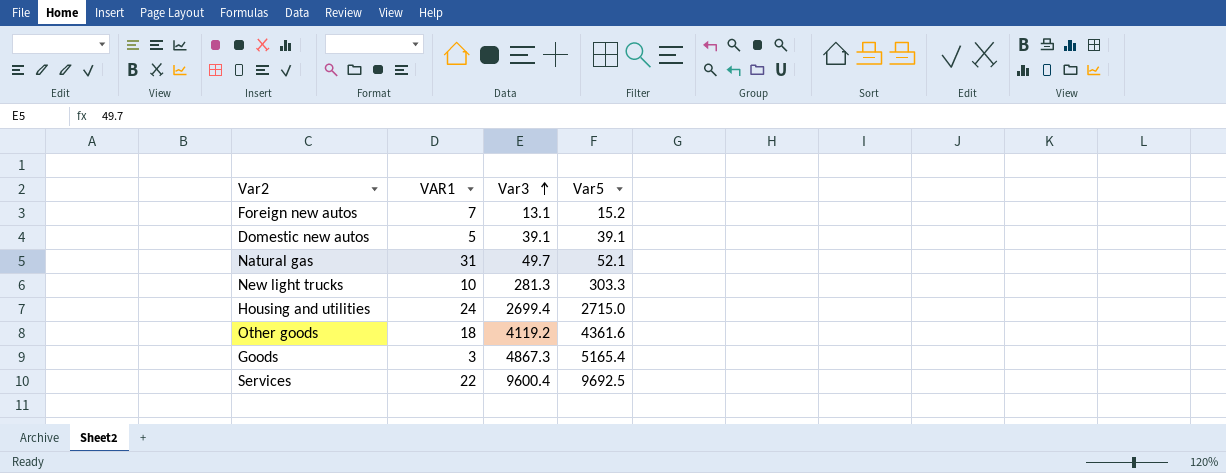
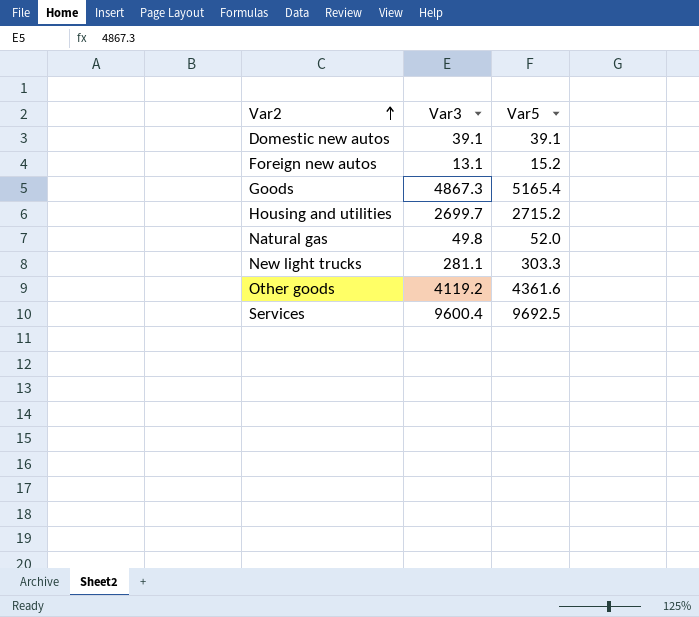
row order: Var3 ascending -> Var2 ascending
column VAR1 | position: 2 -> none
Housing and utilities | Var3: 2699.4 -> 2699.7
Housing and utilities | Var5: 2715.0 -> 2715.2
Natural gas | Var3: 49.7 -> 49.8
Natural gas | Var5: 52.1 -> 52.0
New light trucks | Var3: 281.3 -> 281.1

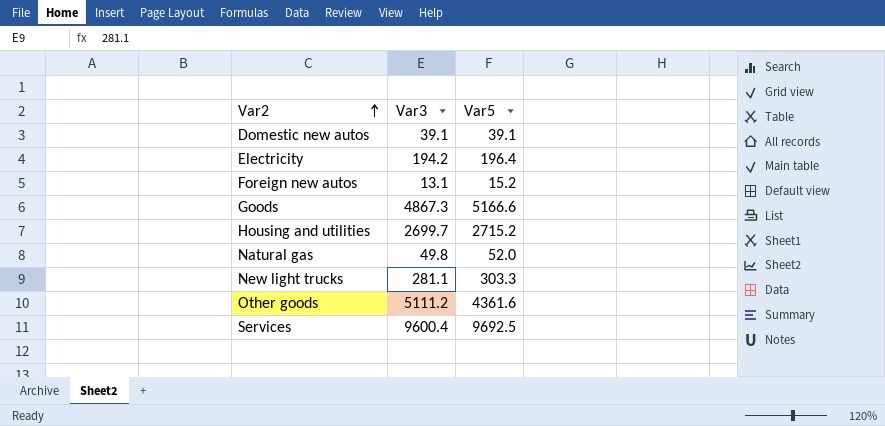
row Electricity: none -> 194.2 | 196.4
Goods | Var5: 5165.4 -> 5166.6
Other goods | Var3: 4119.2 -> 5111.2

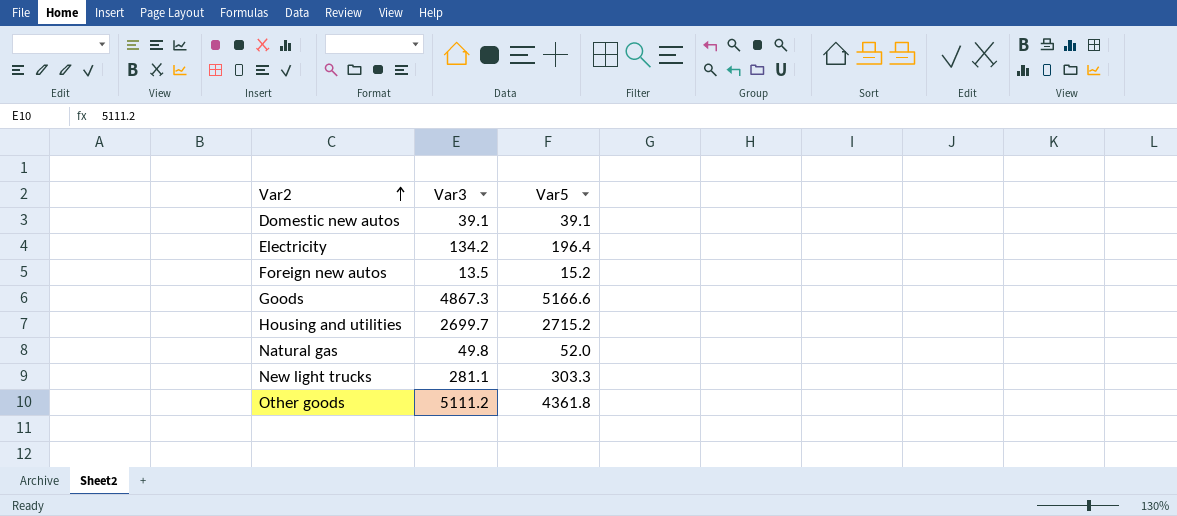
row Services: 9600.4 | 9692.5 -> none
Electricity | Var3: 194.2 -> 134.2
Foreign new autos | Var3: 13.1 -> 13.5
Other goods | Var5: 4361.6 -> 4361.8

